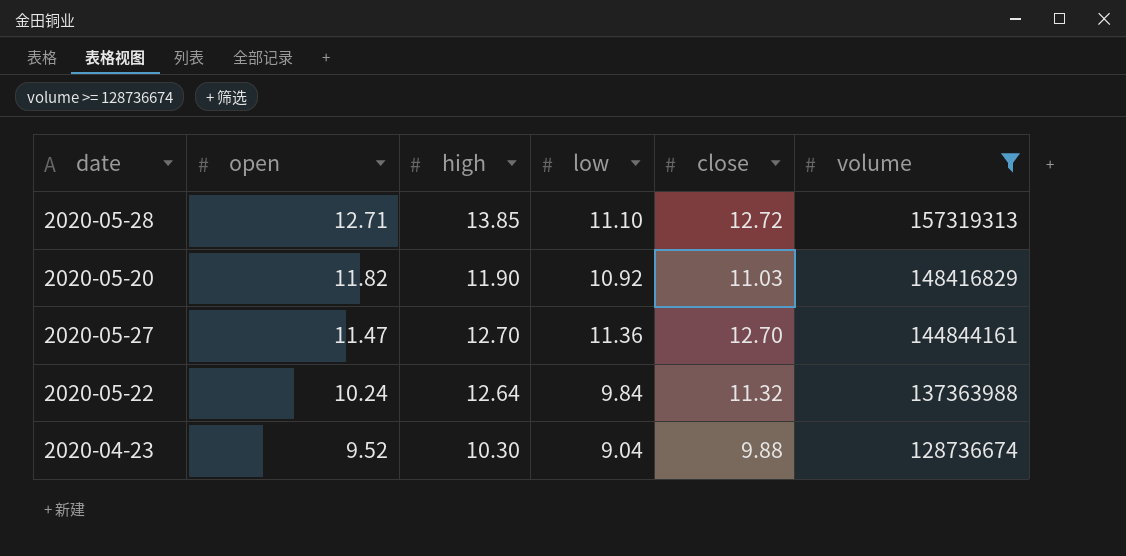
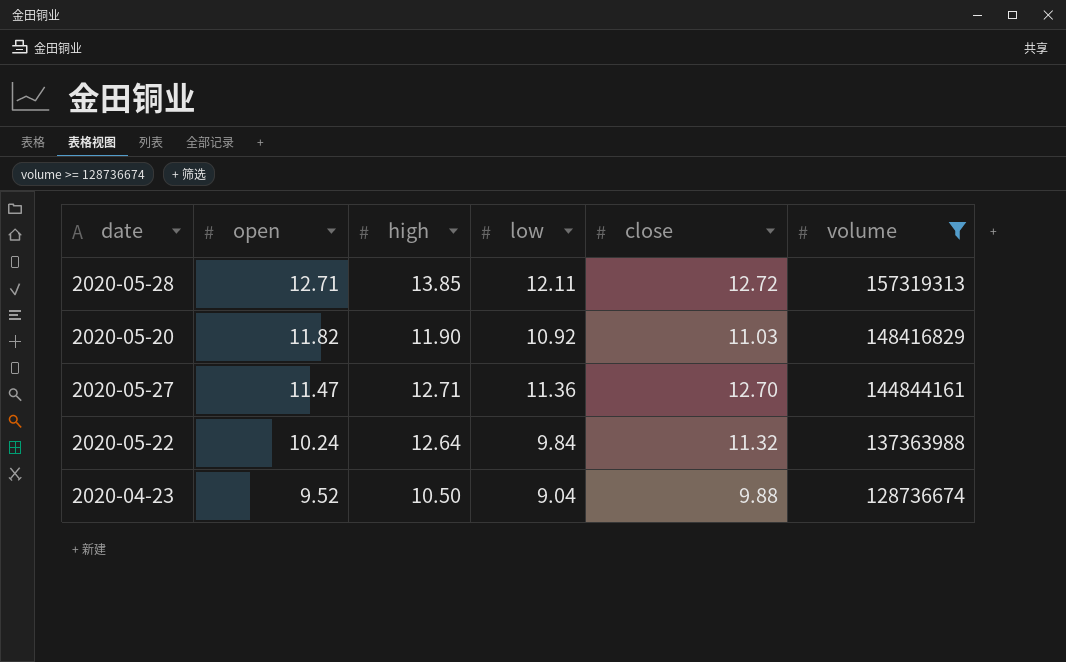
2020-05-28 | low: 11.10 -> 12.11
2020-05-27 | high: 12.70 -> 12.71
2020-04-23 | high: 10.30 -> 10.50

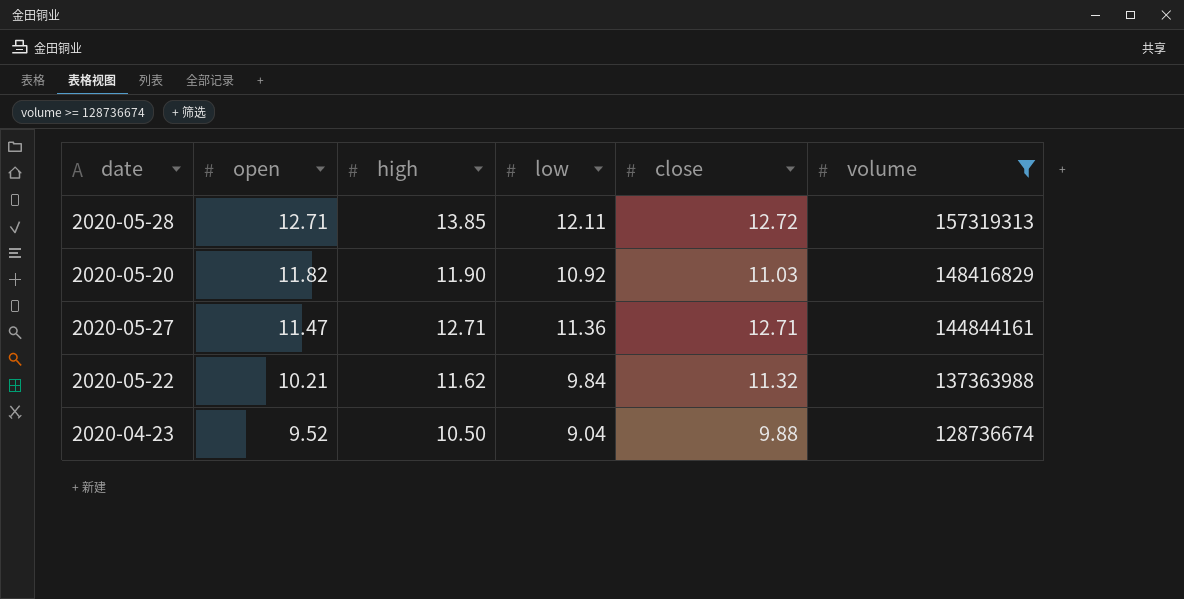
2020-05-27 | close: 12.70 -> 12.71
2020-05-22 | open: 10.24 -> 10.21
2020-05-22 | high: 12.64 -> 11.62

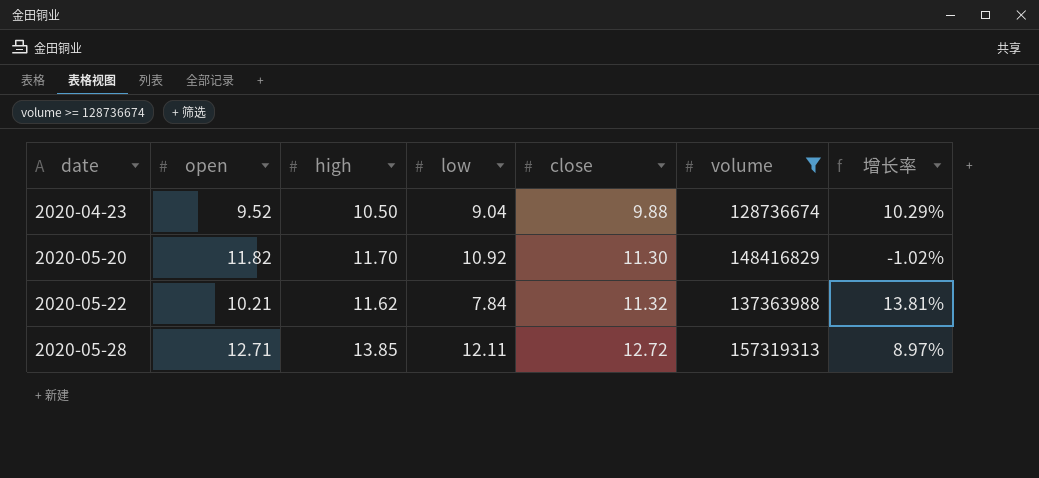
row order: open descending -> date ascending
column 增长率 | formula: none -> ([high] - [open]) / [open]
row 2020-05-27: 11.47 | 12.71 | 11.36 | 12.71 | 144844161 -> none
2020-05-20 | high: 11.90 -> 11.70
2020-05-20 | close: 11.03 -> 11.30
2020-05-22 | low: 9.84 -> 7.84

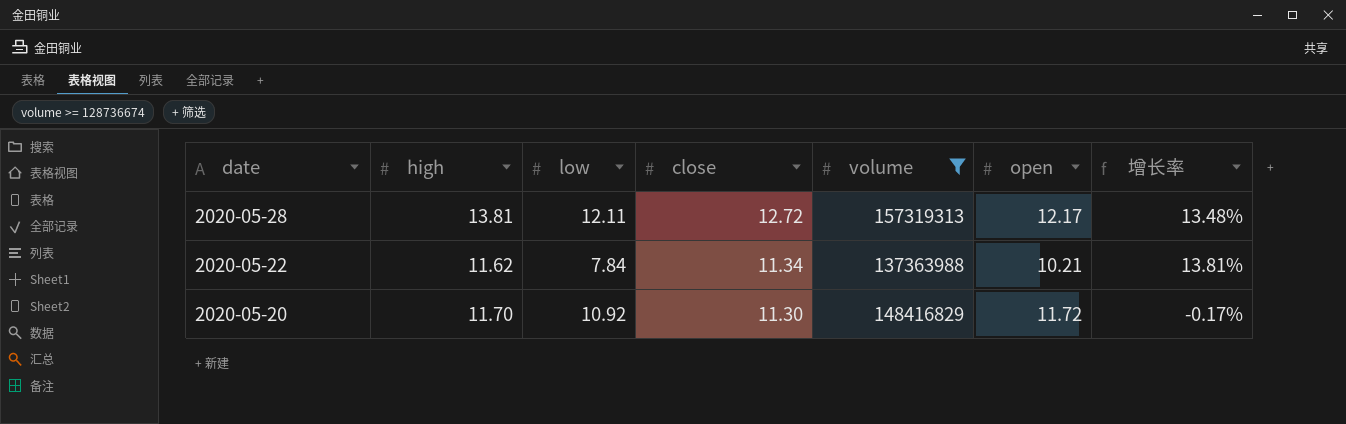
row order: date ascending -> date descending
column open | position: 2 -> 6
row 2020-04-23: 9.52 | 10.50 | 9.04 | 9.88 | 128736674 | 10.29% -> none
2020-05-28 | high: 13.85 -> 13.81
2020-05-28 | open: 12.71 -> 12.17
2020-05-28 | 增长率: 8.97% -> 13.48%
2020-05-22 | close: 11.32 -> 11.34
2020-05-20 | open: 11.82 -> 11.72
2020-05-20 | 增长率: -1.02% -> -0.17%

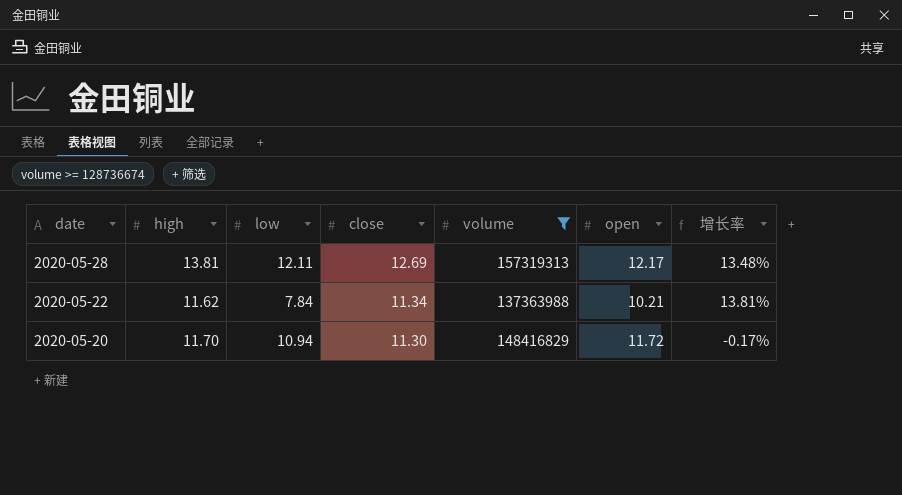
2020-05-28 | close: 12.72 -> 12.69
2020-05-20 | low: 10.92 -> 10.94

